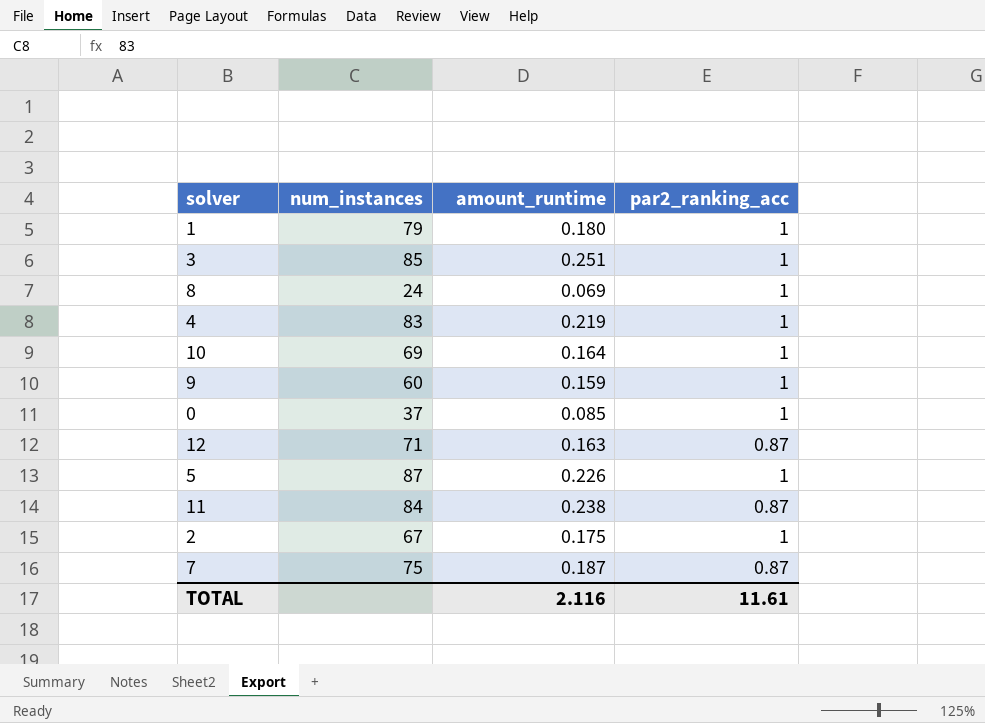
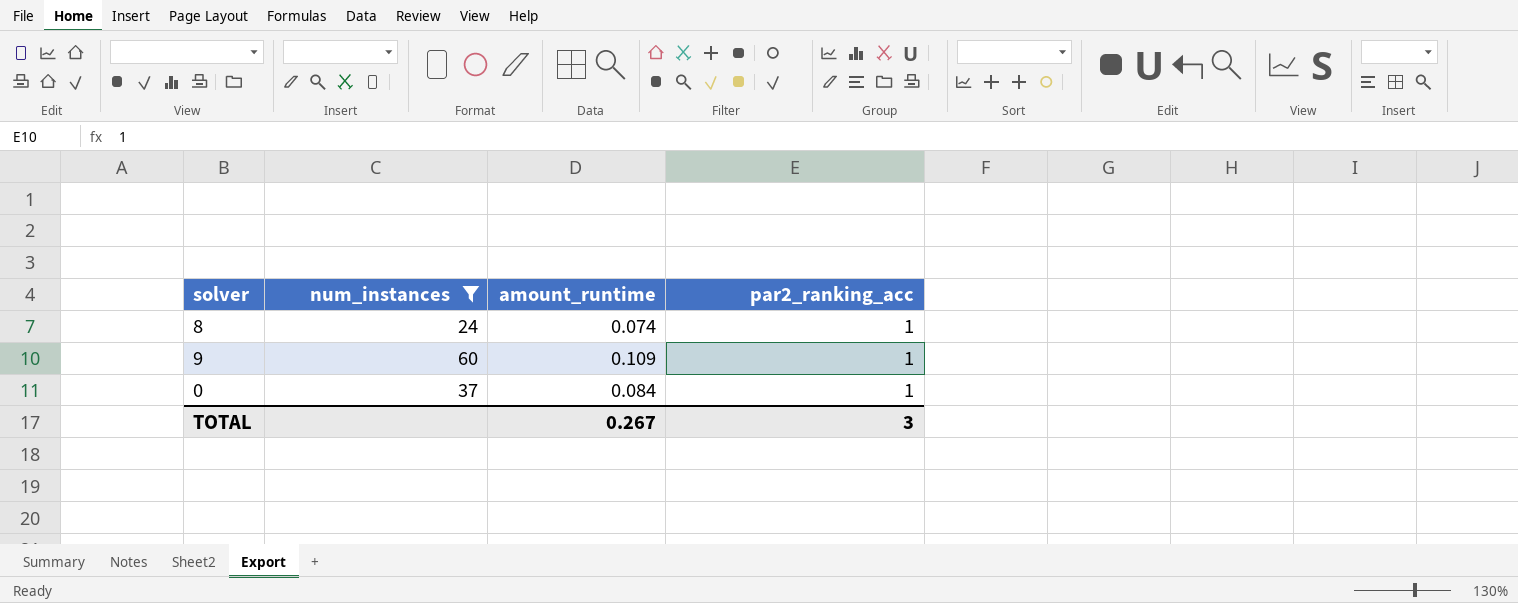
filter: none -> num_instances <= 60
8 | amount_runtime: 0.069 -> 0.074
9 | amount_runtime: 0.159 -> 0.109
0 | amount_runtime: 0.085 -> 0.084
TOTAL | amount_runtime: 2.116 -> 0.267
TOTAL | par2_ranking_acc: 11.61 -> 3

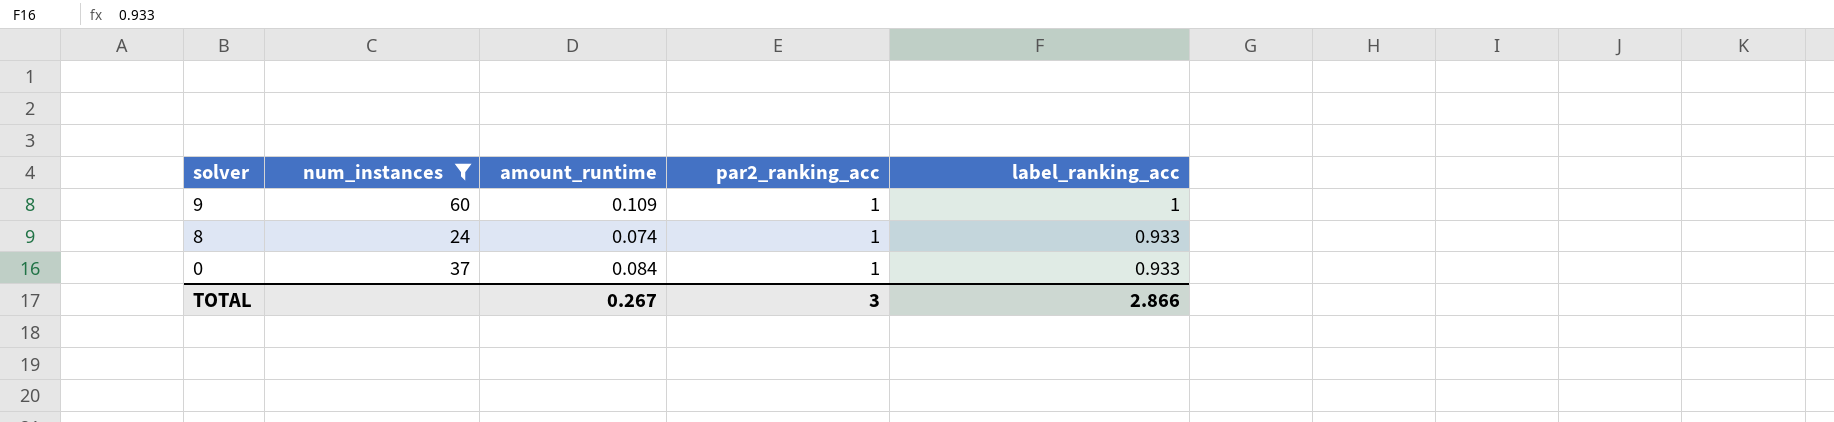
row order: none -> solver descending
column label_ranking_acc | position: none -> 5

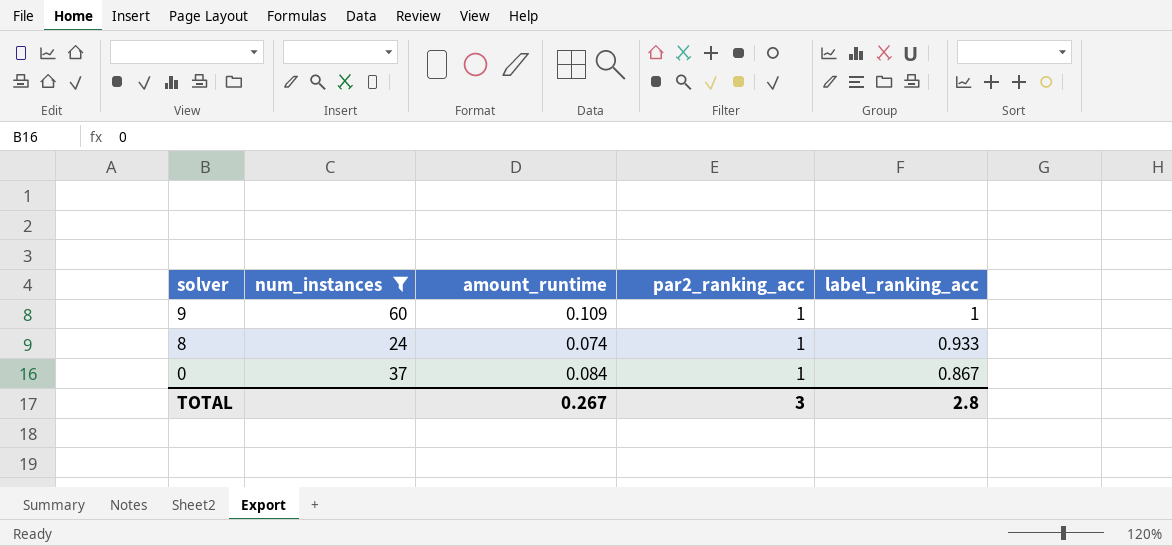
0 | label_ranking_acc: 0.933 -> 0.867
TOTAL | label_ranking_acc: 2.866 -> 2.8

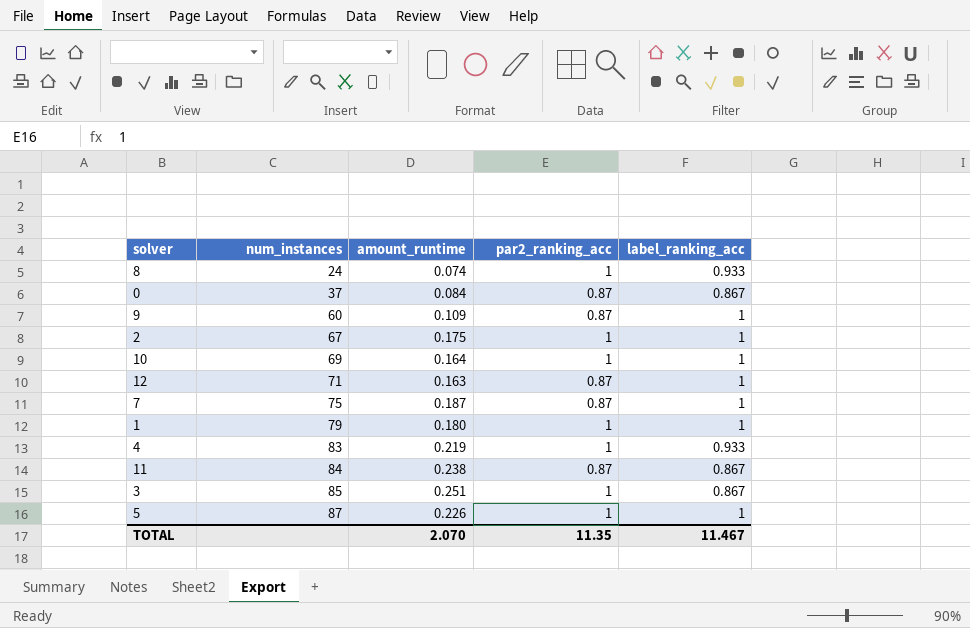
filter: num_instances <= 60 -> none
row order: solver descending -> num_instances ascending
0 | par2_ranking_acc: 1 -> 0.87
9 | par2_ranking_acc: 1 -> 0.87
TOTAL | amount_runtime: 0.267 -> 2.070
TOTAL | par2_ranking_acc: 3 -> 11.35
TOTAL | label_ranking_acc: 2.8 -> 11.467

